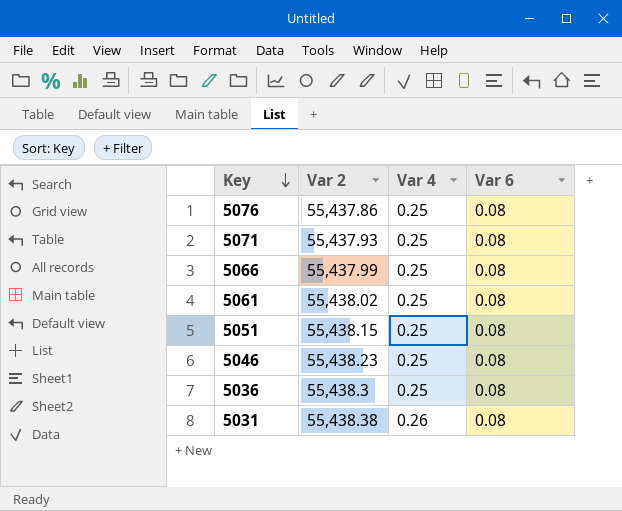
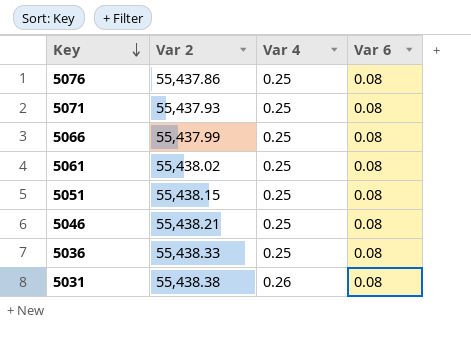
5046 | Var 2: 55,438.23 -> 55,438.21
5036 | Var 2: 55,438.3 -> 55,438.33

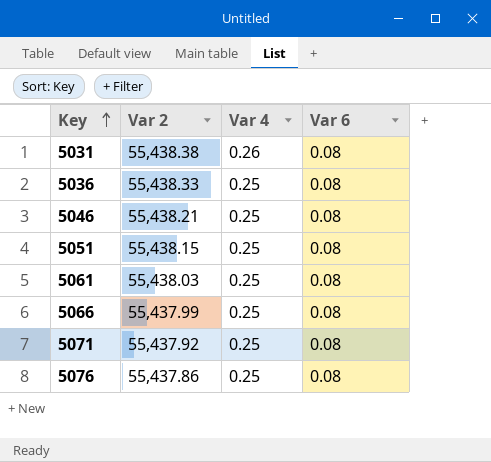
row order: Key descending -> Key ascending
5061 | Var 2: 55,438.02 -> 55,438.03
5071 | Var 2: 55,437.93 -> 55,437.92

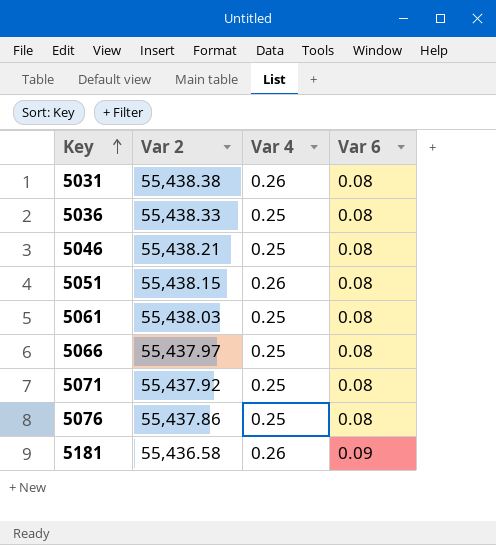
5051 | Var 4: 0.25 -> 0.26
5066 | Var 2: 55,437.99 -> 55,437.97
row 5181: none -> 55,436.58 | 0.26 | 0.09

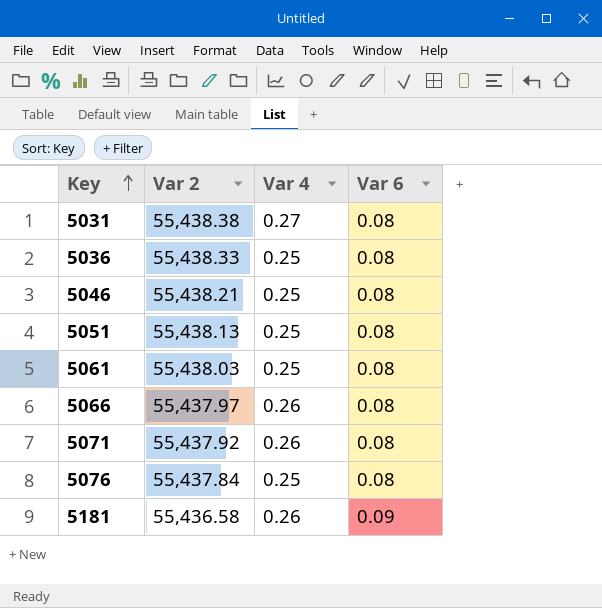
5031 | Var 4: 0.26 -> 0.27
5051 | Var 2: 55,438.15 -> 55,438.13
5051 | Var 4: 0.26 -> 0.25
5066 | Var 4: 0.25 -> 0.26
5071 | Var 4: 0.25 -> 0.26
5076 | Var 2: 55,437.86 -> 55,437.84

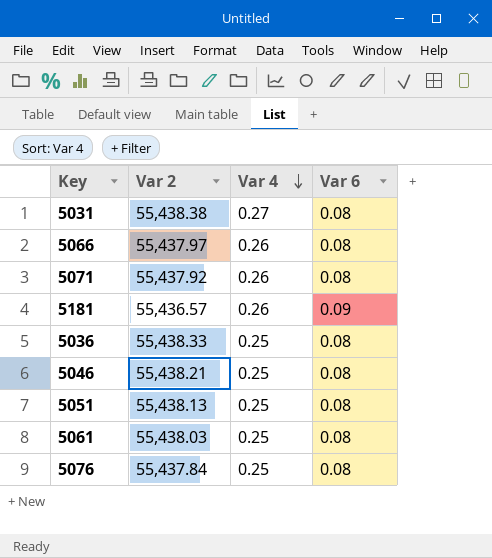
row order: Key ascending -> Var 4 descending
5181 | Var 2: 55,436.58 -> 55,436.57

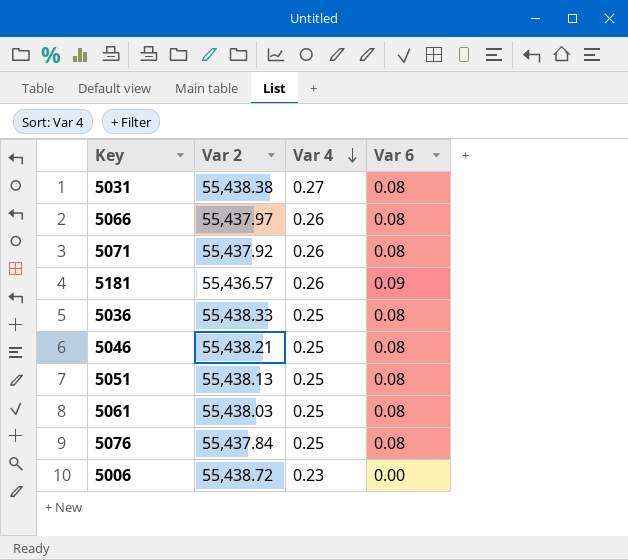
row 5006: none -> 55,438.72 | 0.23 | 0.00

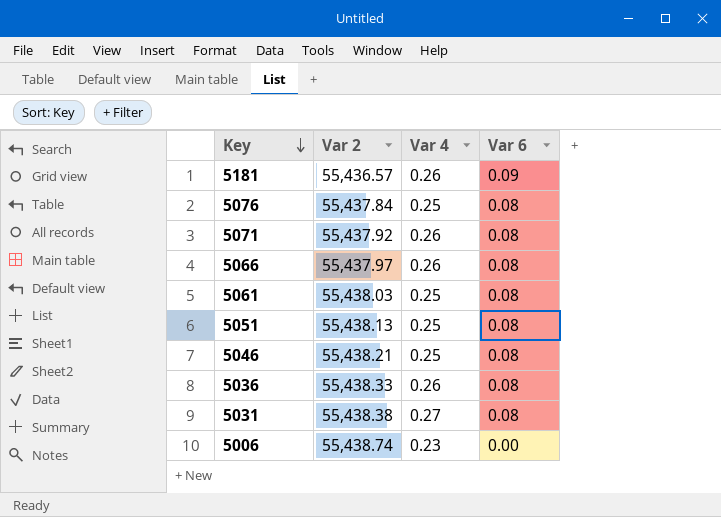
row order: Var 4 descending -> Key descending
5036 | Var 4: 0.25 -> 0.26
5006 | Var 2: 55,438.72 -> 55,438.74

